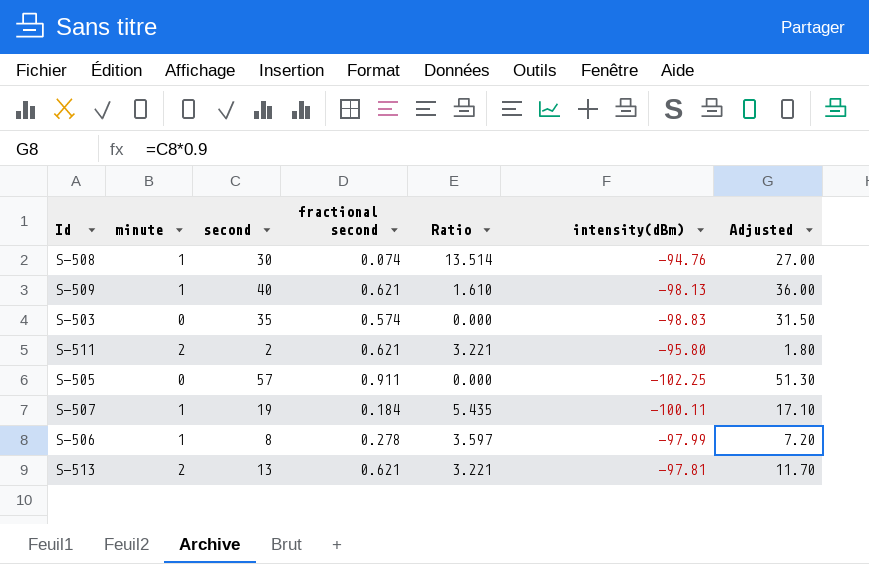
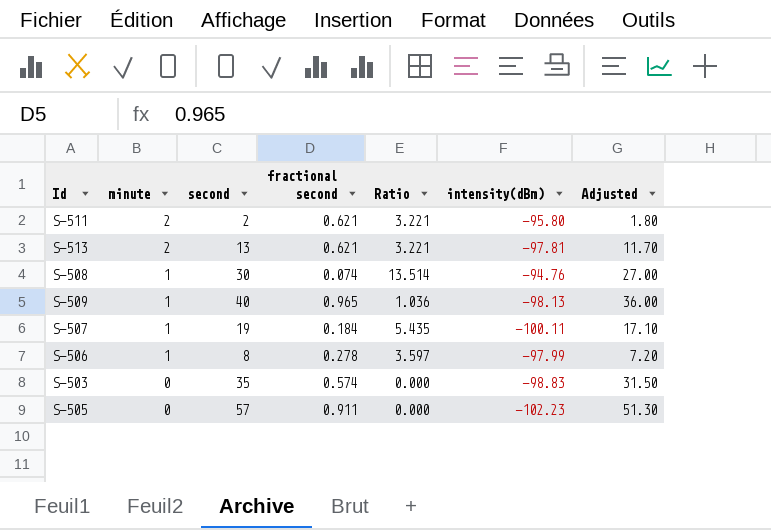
row order: none -> minute descending
S-509 | fractional second: 0.621 -> 0.965
S-509 | Ratio: 1.610 -> 1.036
S-505 | intensity(dBm): -102.25 -> -102.23

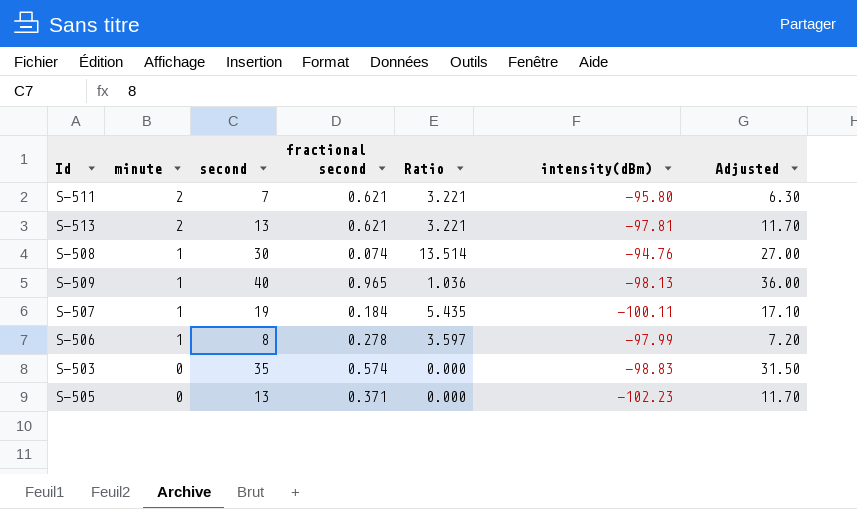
S-511 | second: 2 -> 7
S-511 | Adjusted: 1.80 -> 6.30
S-505 | second: 57 -> 13
S-505 | fractional second: 0.911 -> 0.371
S-505 | Adjusted: 51.30 -> 11.70

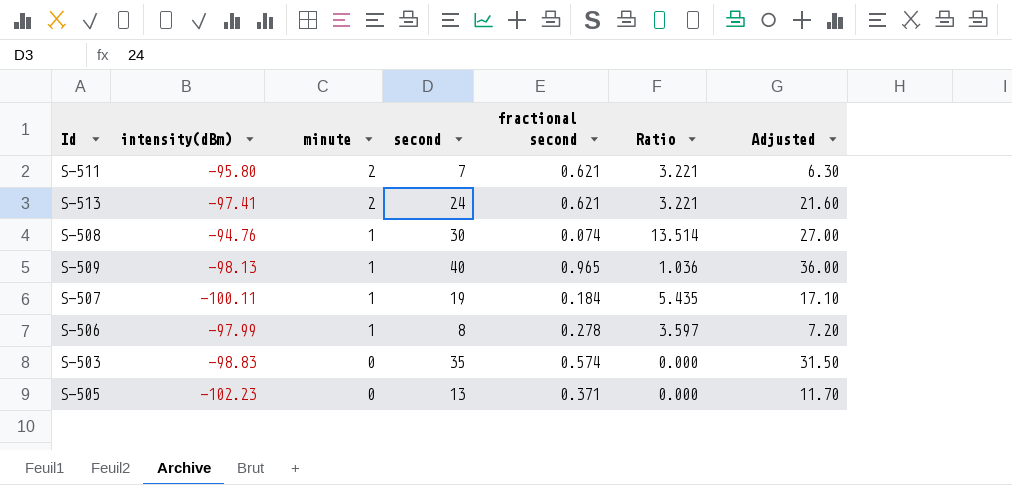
column intensity(dBm) | position: 6 -> 2
S-513 | intensity(dBm): -97.81 -> -97.41
S-513 | second: 13 -> 24
S-513 | Adjusted: 11.70 -> 21.60

